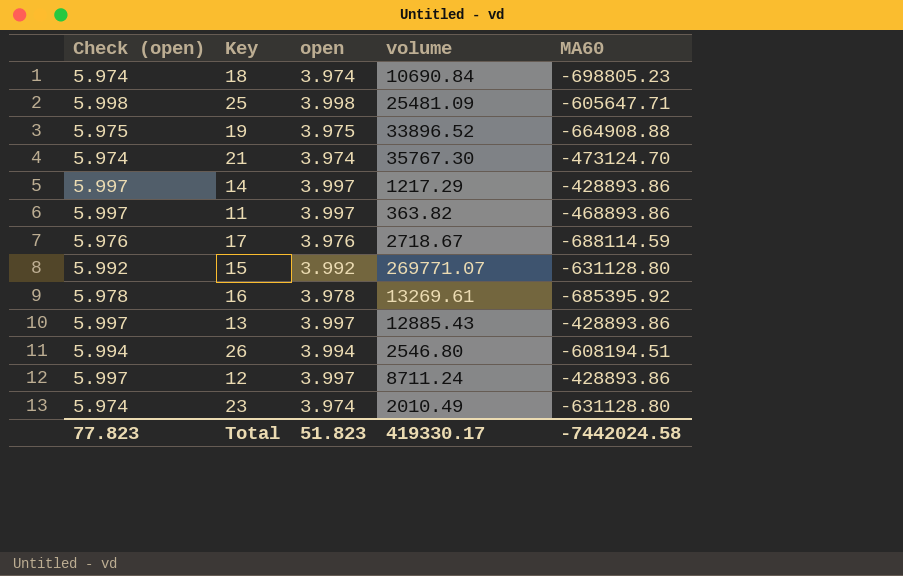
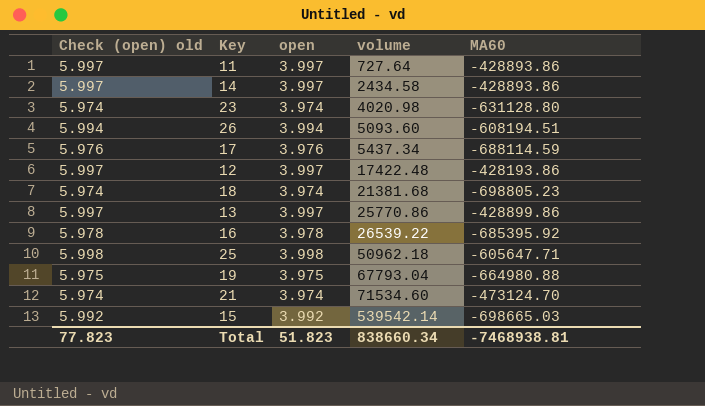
row order: none -> volume ascending
column name: Check (open) -> Check (open) old
11 | volume: 363.82 -> 727.64
11 | MA60: -468893.86 -> -428893.86
14 | volume: 1217.29 -> 2434.58
23 | volume: 2010.49 -> 4020.98
26 | volume: 2546.80 -> 5093.60
17 | volume: 2718.67 -> 5437.34
12 | volume: 8711.24 -> 17422.48
12 | MA60: -428893.86 -> -428193.86
18 | volume: 10690.84 -> 21381.68
13 | volume: 12885.43 -> 25770.86
13 | MA60: -428893.86 -> -428899.86
16 | volume: 13269.61 -> 26539.22
25 | volume: 25481.09 -> 50962.18
19 | volume: 33896.52 -> 67793.04
19 | MA60: -664908.88 -> -664980.88
21 | volume: 35767.30 -> 71534.60
15 | volume: 269771.07 -> 539542.14
15 | MA60: -631128.80 -> -698665.03
Total | volume: 419330.17 -> 838660.34
Total | MA60: -7442024.58 -> -7468938.81

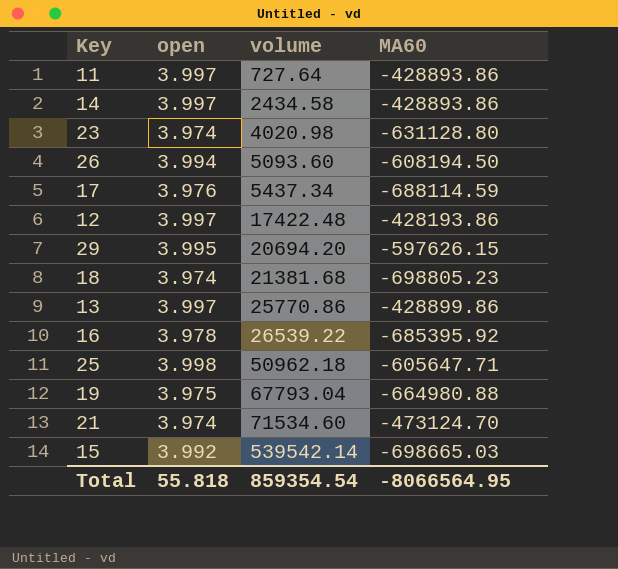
column Check (open) old | formula: [open] + 2 -> none
26 | MA60: -608194.51 -> -608194.50
row 29: none -> 3.995 | 20694.20 | -597626.15
Total | open: 51.823 -> 55.818
Total | volume: 838660.34 -> 859354.54
Total | MA60: -7468938.81 -> -8066564.95

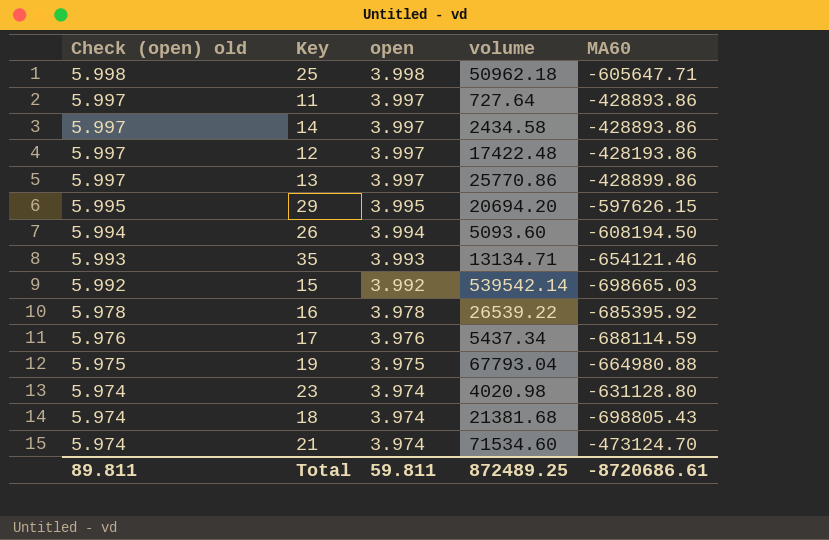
row order: volume ascending -> Check (open) old descending
column Check (open) old | formula: none -> [open] + 2
row 35: none -> 5.993 | 3.993 | 13134.71 | -654121.46
18 | MA60: -698805.23 -> -698805.43
Total | open: 55.818 -> 59.811
Total | volume: 859354.54 -> 872489.25
Total | MA60: -8066564.95 -> -8720686.61

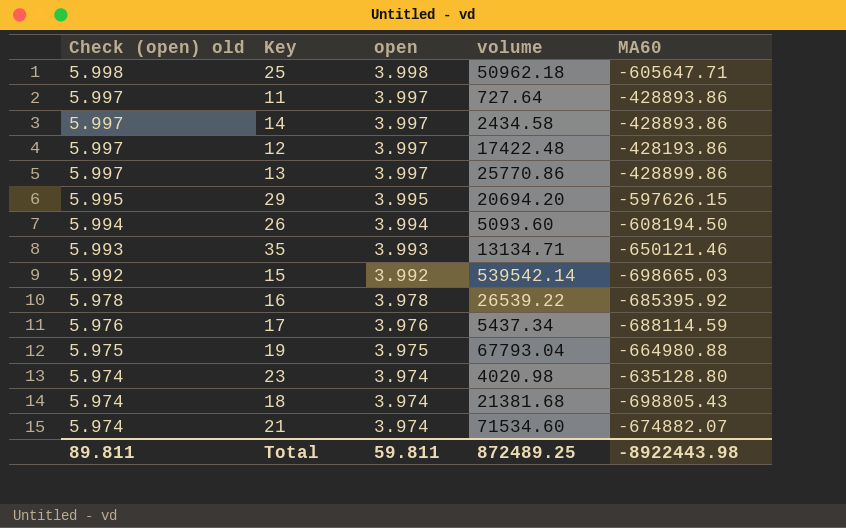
35 | MA60: -654121.46 -> -650121.46
23 | MA60: -631128.80 -> -635128.80
21 | MA60: -473124.70 -> -674882.07
Total | MA60: -8720686.61 -> -8922443.98

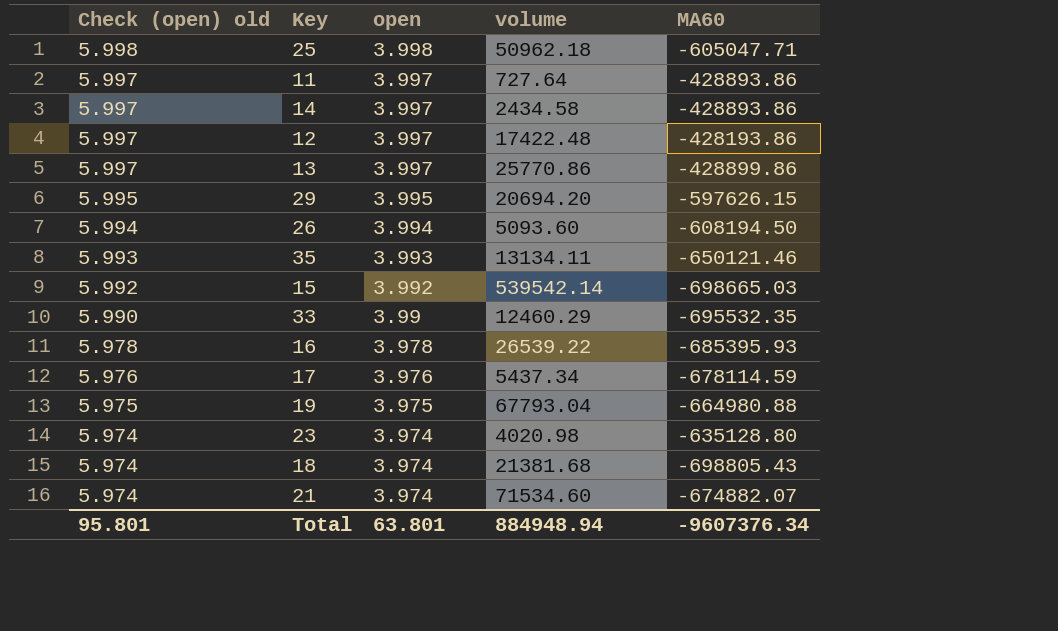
25 | MA60: -605647.71 -> -605047.71
35 | volume: 13134.71 -> 13134.11
row 33: none -> 5.990 | 3.99 | 12460.29 | -695532.35
16 | MA60: -685395.92 -> -685395.93
17 | MA60: -688114.59 -> -678114.59
Total | Check (open) old: 89.811 -> 95.801
Total | open: 59.811 -> 63.801
Total | volume: 872489.25 -> 884948.94
Total | MA60: -8922443.98 -> -9607376.34

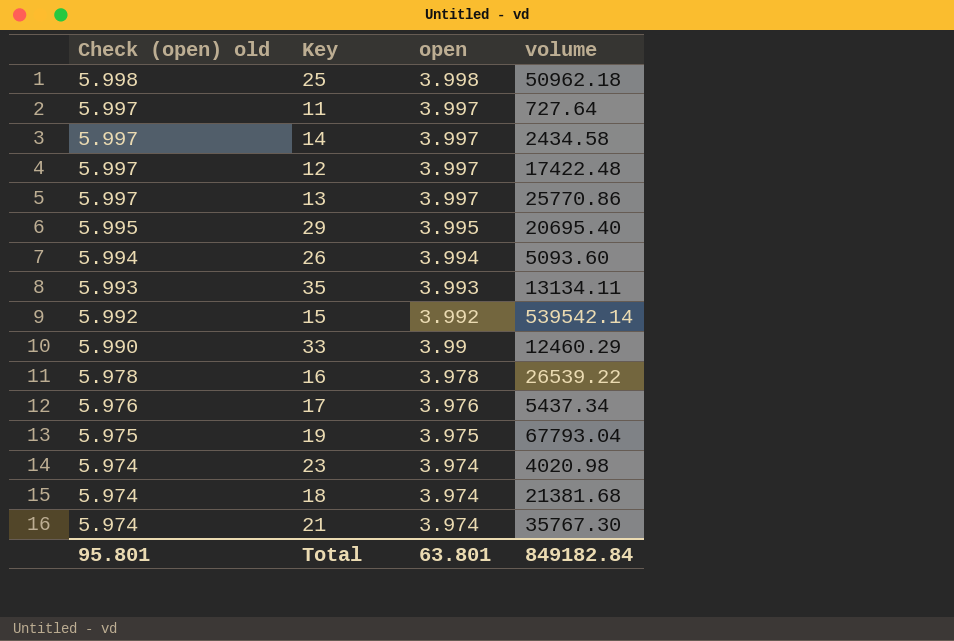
column MA60 | position: 5 -> none
29 | volume: 20694.20 -> 20695.40
21 | volume: 71534.60 -> 35767.30
Total | volume: 884948.94 -> 849182.84

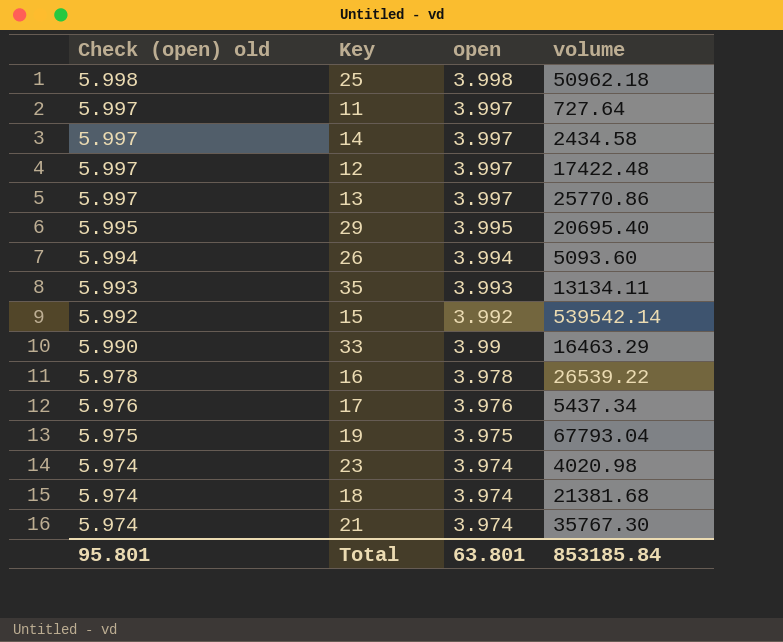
33 | volume: 12460.29 -> 16463.29
Total | volume: 849182.84 -> 853185.84

